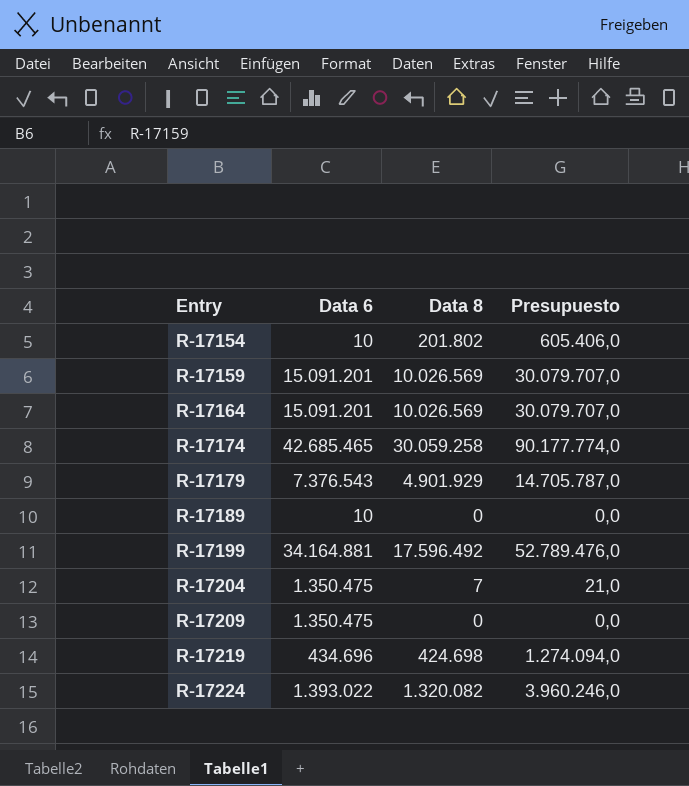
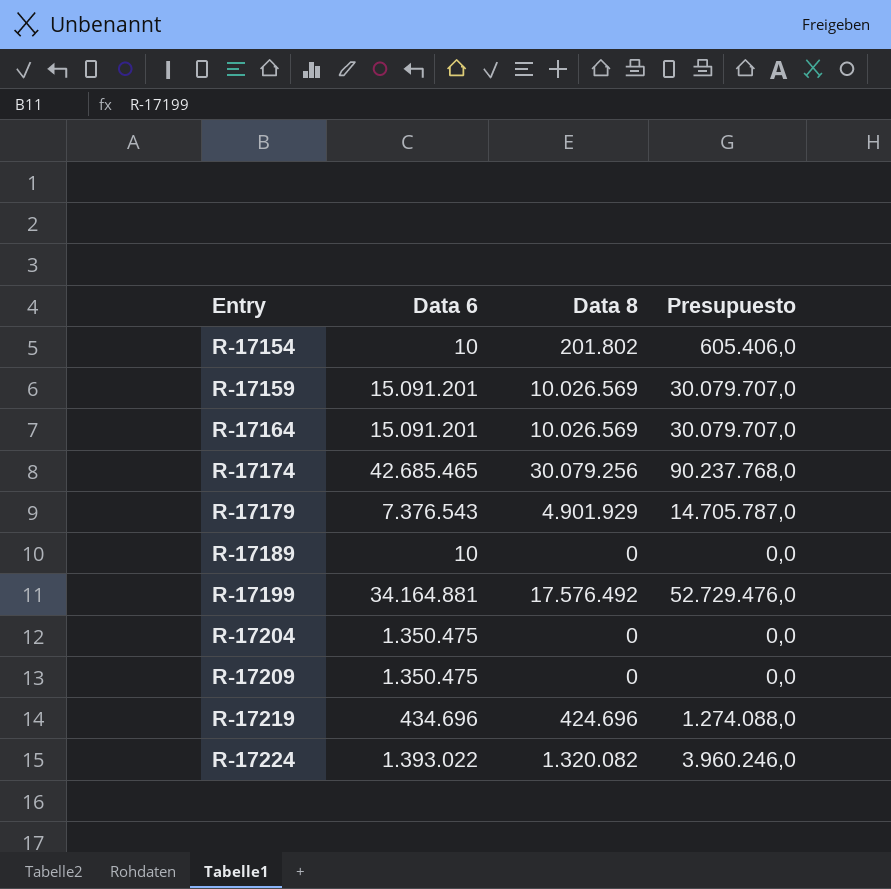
R-17174 | Data 8: 30.059.258 -> 30.079.256
R-17174 | Presupuesto: 90.177.774,0 -> 90.237.768,0
R-17199 | Data 8: 17.596.492 -> 17.576.492
R-17199 | Presupuesto: 52.789.476,0 -> 52.729.476,0
R-17204 | Data 8: 7 -> 0
R-17204 | Presupuesto: 21,0 -> 0,0
R-17219 | Data 8: 424.698 -> 424.696
R-17219 | Presupuesto: 1.274.094,0 -> 1.274.088,0

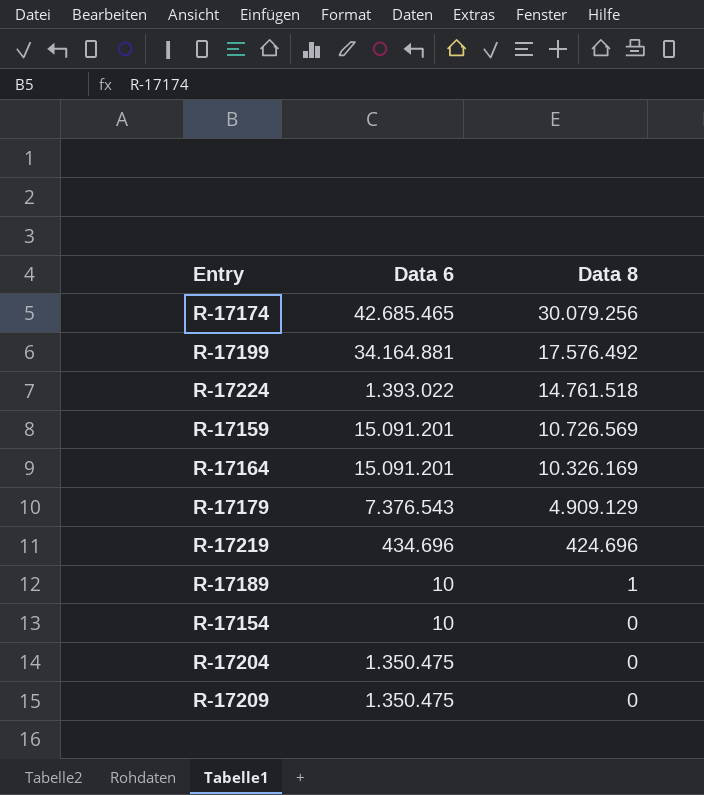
row order: Entry ascending -> Data 8 descending
column Presupuesto | formula: [Data 8] * 3 -> none
R-17224 | Data 8: 1.320.082 -> 14.761.518
R-17159 | Data 8: 10.026.569 -> 10.726.569
R-17164 | Data 8: 10.026.569 -> 10.326.169
R-17179 | Data 8: 4.901.929 -> 4.909.129
R-17189 | Data 8: 0 -> 1
R-17154 | Data 8: 201.802 -> 0

